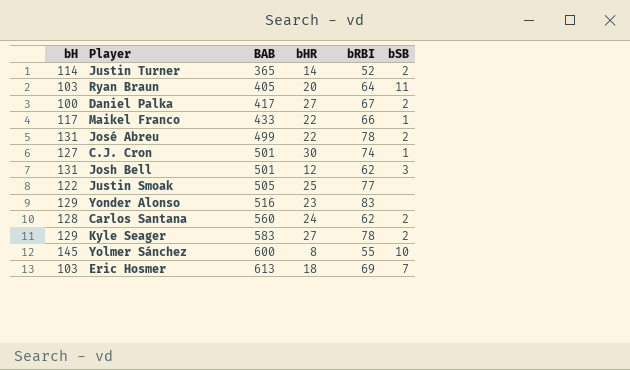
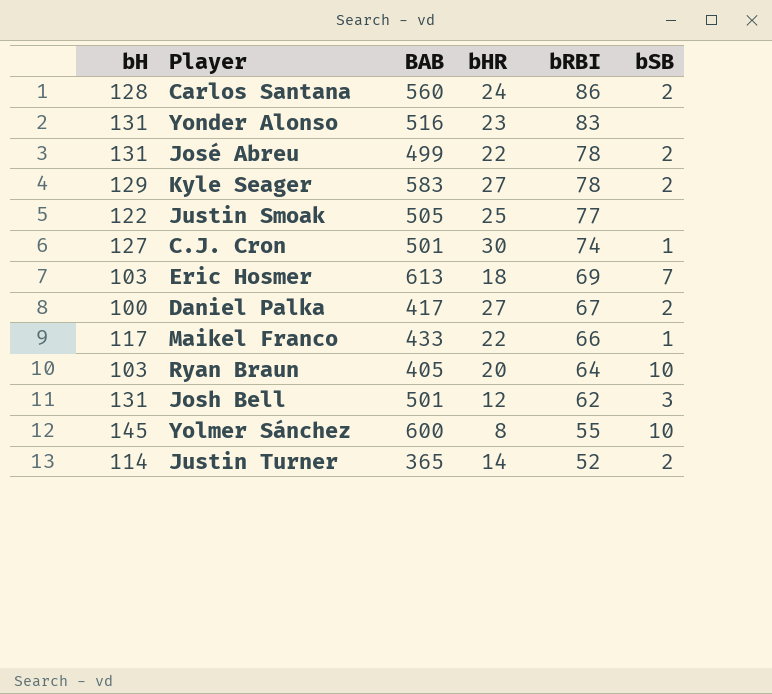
row order: BAB ascending -> bRBI descending
Carlos Santana | bRBI: 62 -> 86
Yonder Alonso | bH: 129 -> 131
Ryan Braun | bSB: 11 -> 10

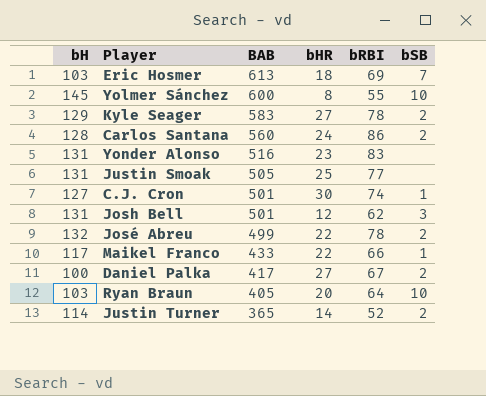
row order: bRBI descending -> BAB descending
Justin Smoak | bH: 122 -> 131
José Abreu | bH: 131 -> 132

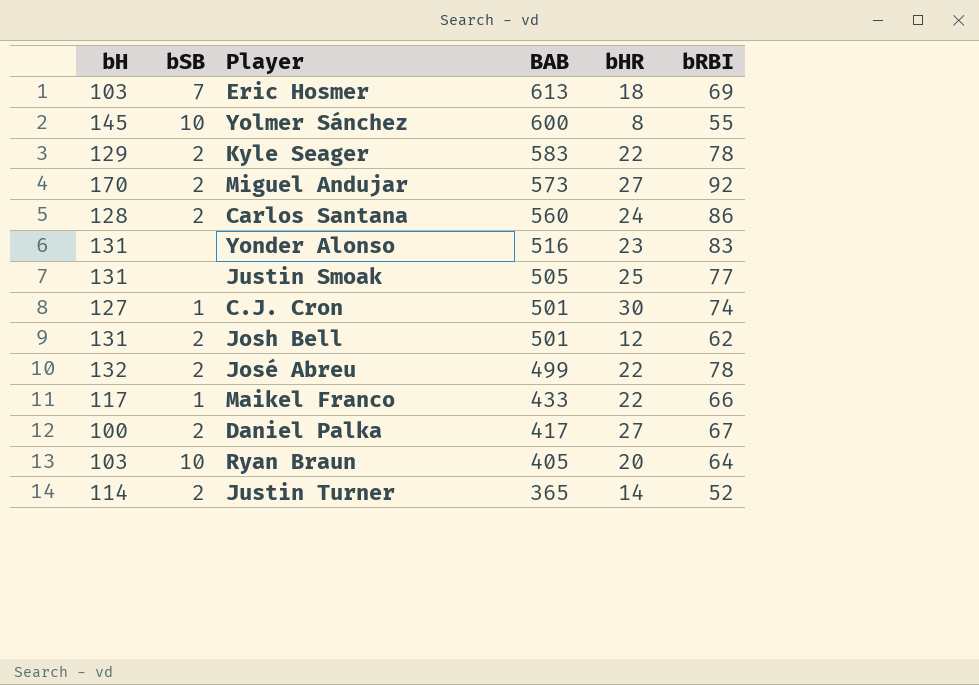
column bSB | position: 6 -> 2
Kyle Seager | bHR: 27 -> 22
row Miguel Andujar: none -> 170 | 2 | 573 | 27 | 92
Josh Bell | bSB: 3 -> 2

